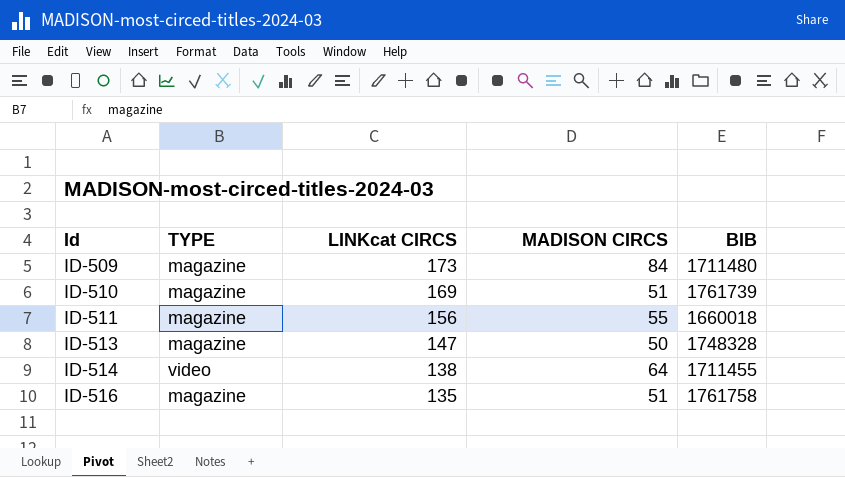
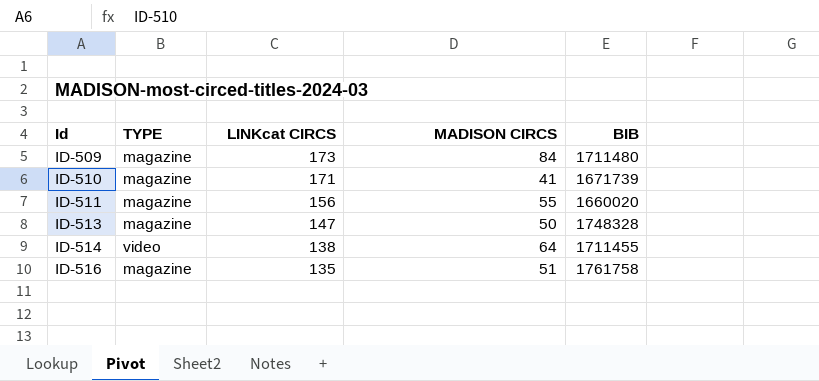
ID-510 | LINKcat CIRCS: 169 -> 171
ID-510 | MADISON CIRCS: 51 -> 41
ID-510 | BIB: 1761739 -> 1671739
ID-511 | BIB: 1660018 -> 1660020

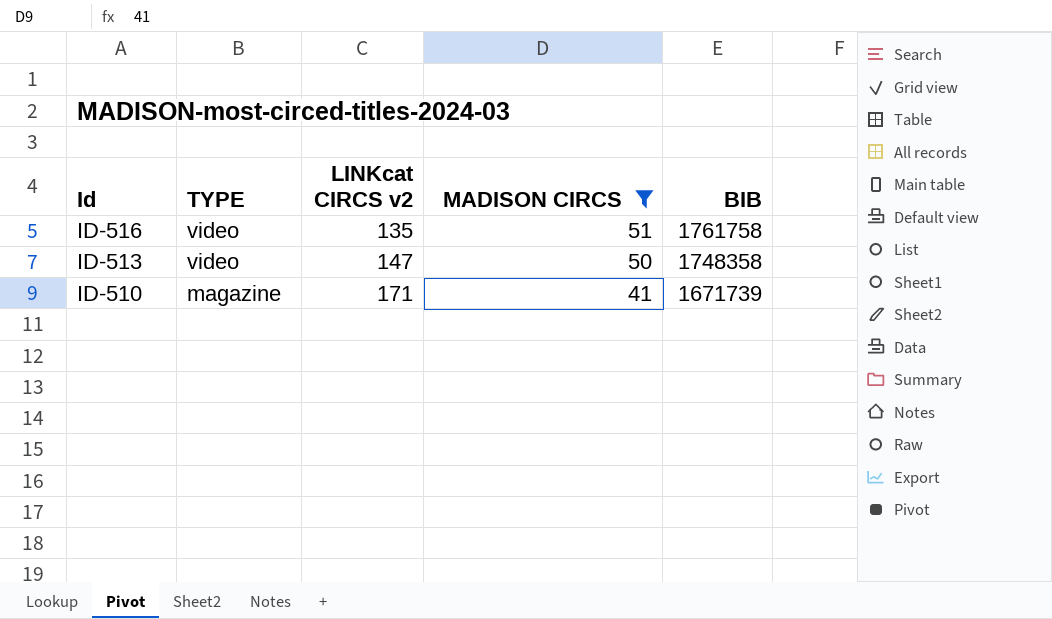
filter: none -> MADISON CIRCS <= 51
row order: Id ascending -> Id descending
column name: LINKcat CIRCS -> LINKcat CIRCS v2
ID-516 | TYPE: magazine -> video
ID-513 | TYPE: magazine -> video
ID-513 | BIB: 1748328 -> 1748358

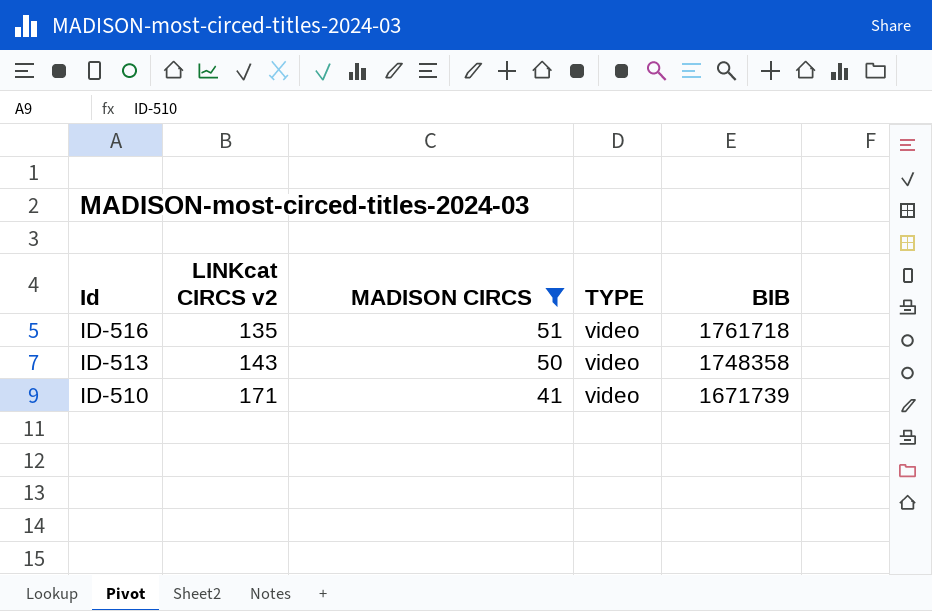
column TYPE | position: 2 -> 4
ID-516 | BIB: 1761758 -> 1761718
ID-513 | LINKcat CIRCS v2: 147 -> 143
ID-510 | TYPE: magazine -> video

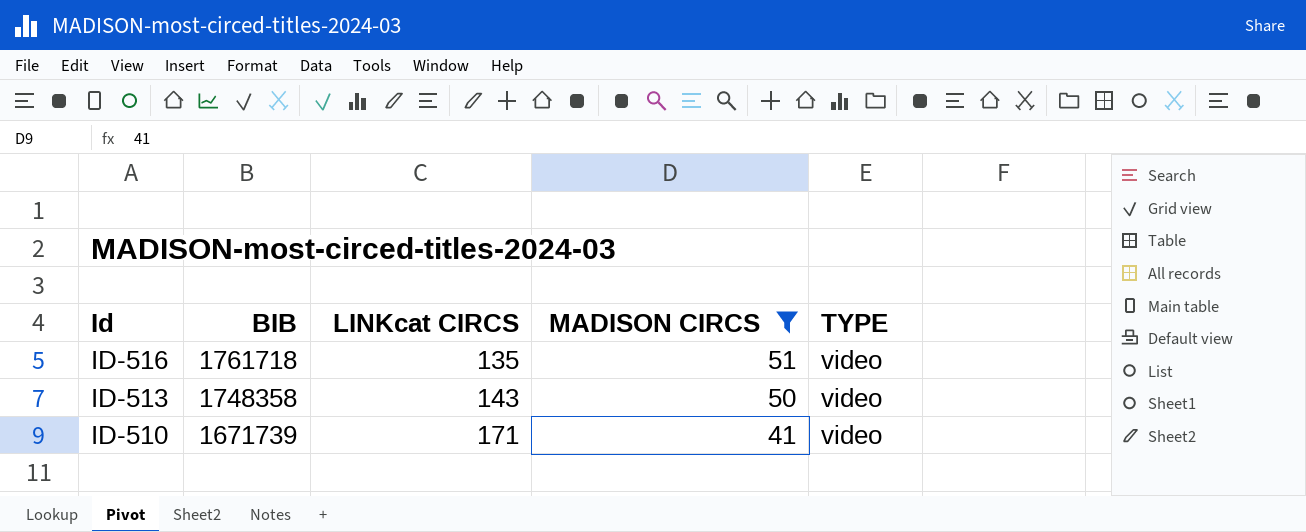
column BIB | position: 5 -> 2
column name: LINKcat CIRCS v2 -> LINKcat CIRCS

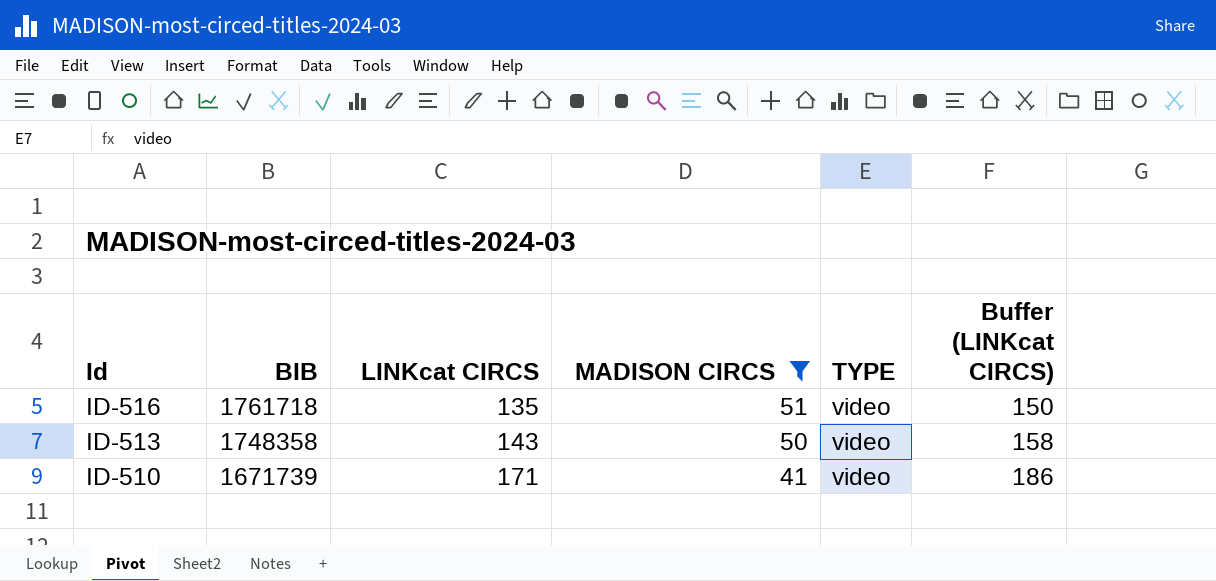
column Buffer (LINKcat CIRCS) | formula: none -> [LINKcat CIRCS] + 15

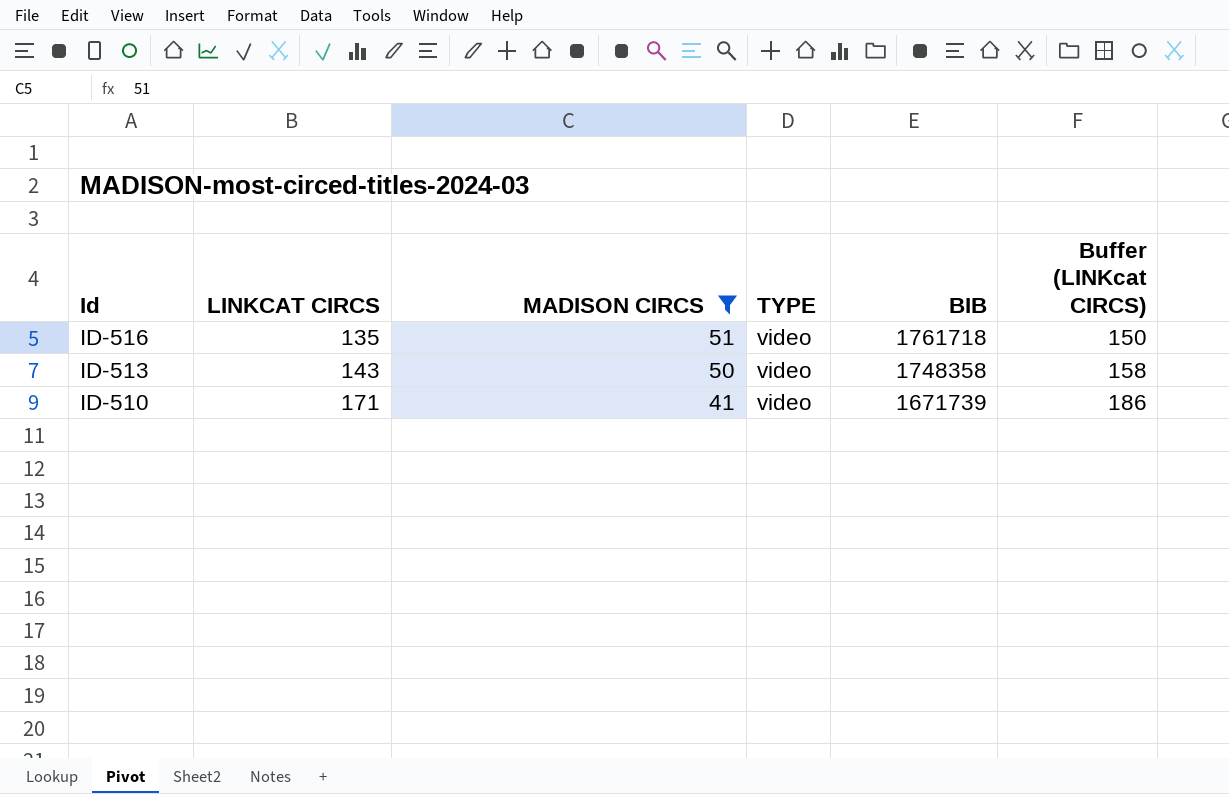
column name: LINKcat CIRCS -> LINKCAT CIRCS
column BIB | position: 2 -> 5

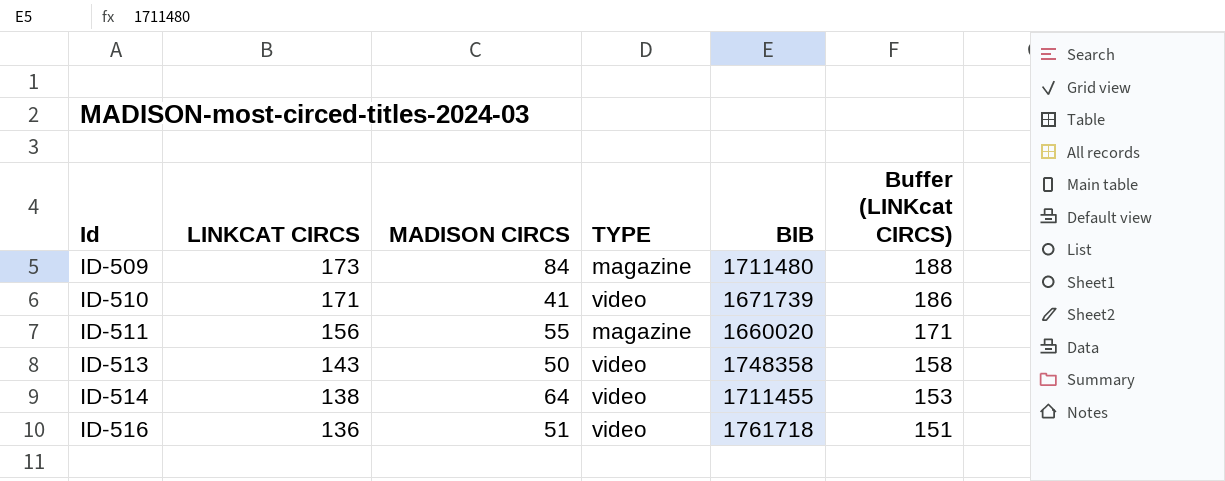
filter: MADISON CIRCS <= 51 -> none
row order: Id descending -> Id ascending
ID-516 | LINKCAT CIRCS: 135 -> 136
ID-516 | Buffer (LINKcat CIRCS): 150 -> 151

